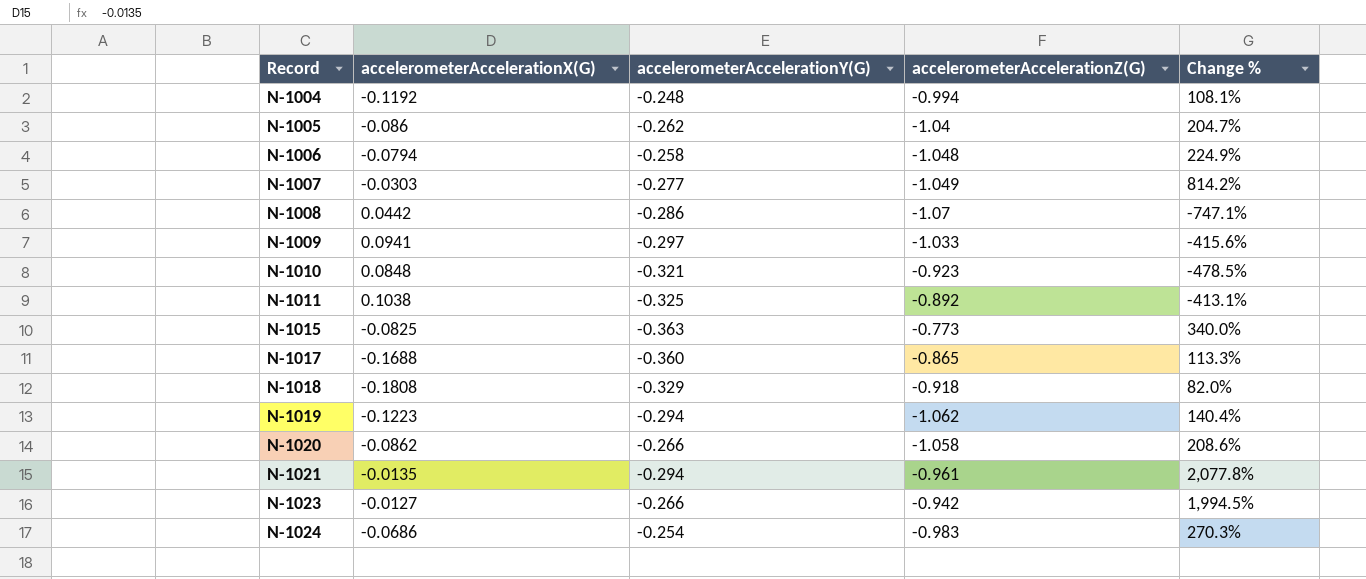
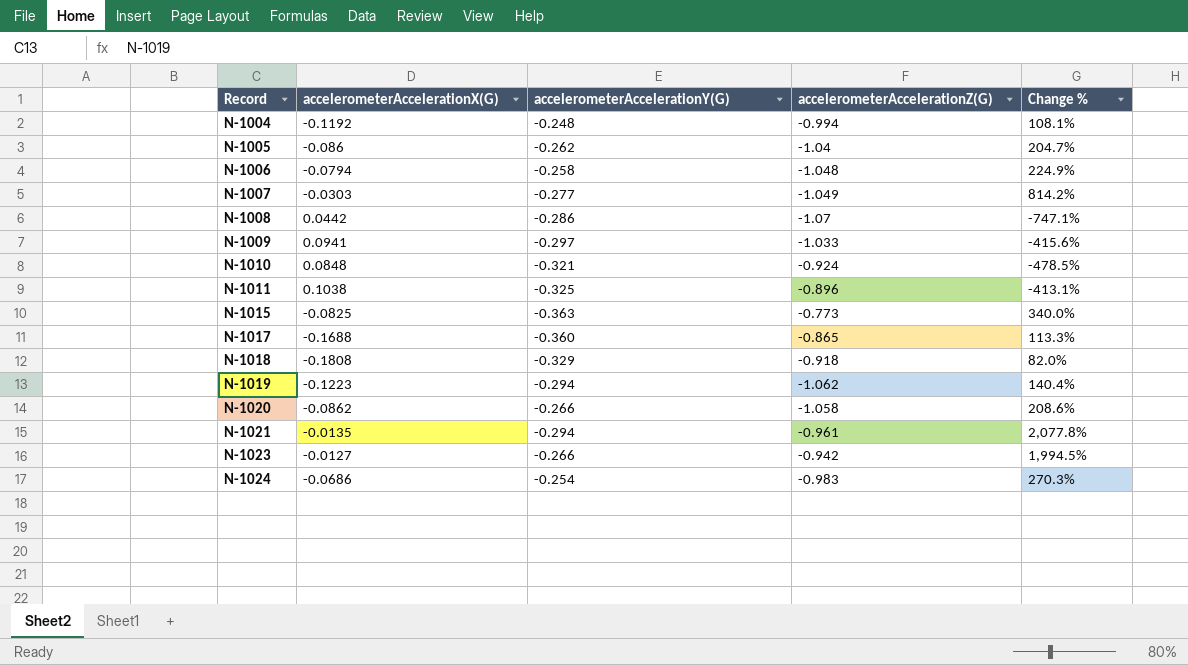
N-1010 | accelerometerAccelerationZ(G): -0.923 -> -0.924
N-1011 | accelerometerAccelerationZ(G): -0.892 -> -0.896

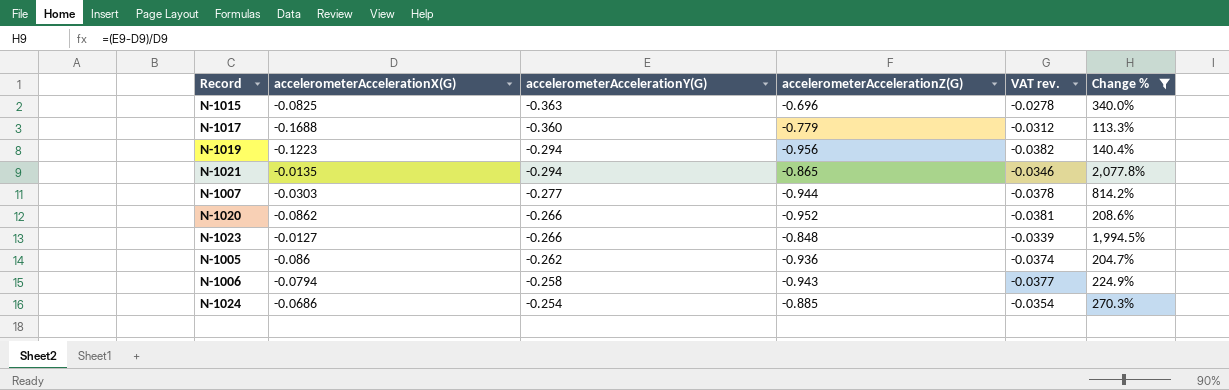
filter: none -> Change % >= 113.3%
row order: Record ascending -> accelerometerAccelerationY(G) ascending
column VAT rev. | formula: none -> [accelerometerAccelerationZ(G)] * 0.04
N-1015 | accelerometerAccelerationZ(G): -0.773 -> -0.696
N-1017 | accelerometerAccelerationZ(G): -0.865 -> -0.779
N-1019 | accelerometerAccelerationZ(G): -1.062 -> -0.956
N-1021 | accelerometerAccelerationZ(G): -0.961 -> -0.865
N-1007 | accelerometerAccelerationZ(G): -1.049 -> -0.944
N-1020 | accelerometerAccelerationZ(G): -1.058 -> -0.952
N-1023 | accelerometerAccelerationZ(G): -0.942 -> -0.848
N-1005 | accelerometerAccelerationZ(G): -1.04 -> -0.936
N-1006 | accelerometerAccelerationZ(G): -1.048 -> -0.943
N-1024 | accelerometerAccelerationZ(G): -0.983 -> -0.885

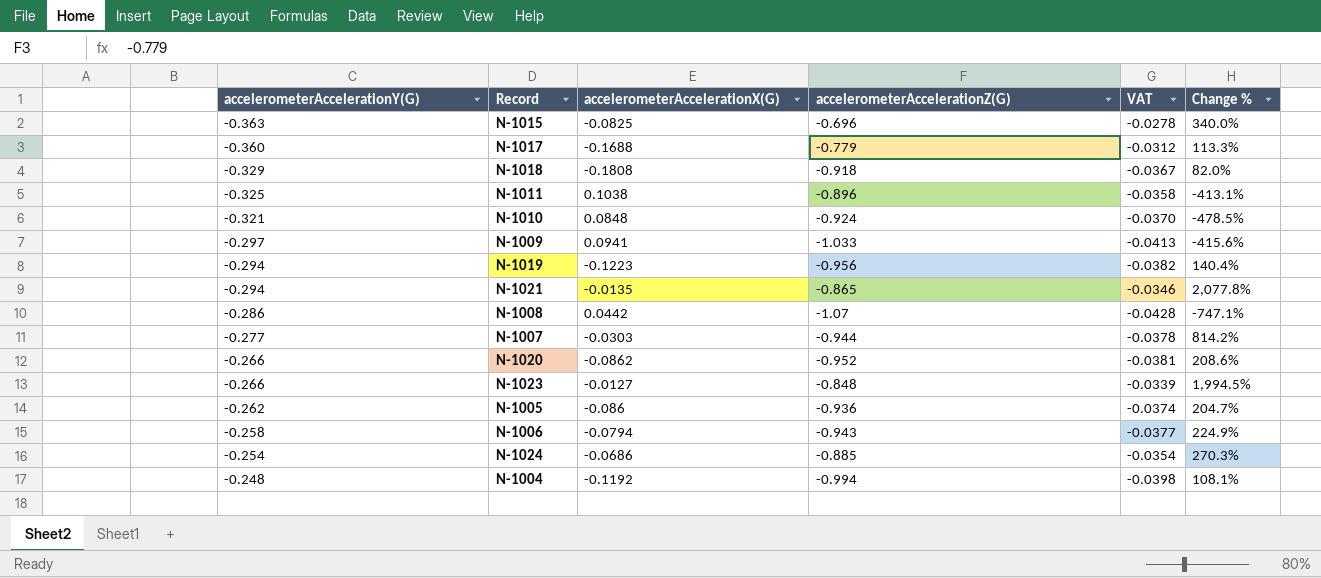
filter: Change % >= 113.3% -> none
column accelerometerAccelerationY(G) | position: 3 -> 1
column name: VAT rev. -> VAT

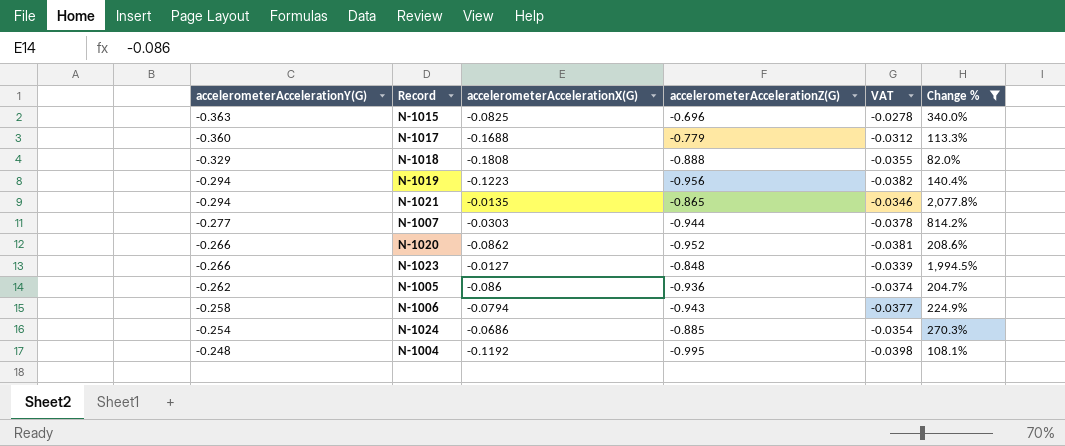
filter: none -> Change % >= 82.0%
N-1018 | accelerometerAccelerationZ(G): -0.918 -> -0.888
N-1018 | VAT: -0.0367 -> -0.0355
N-1004 | accelerometerAccelerationZ(G): -0.994 -> -0.995

